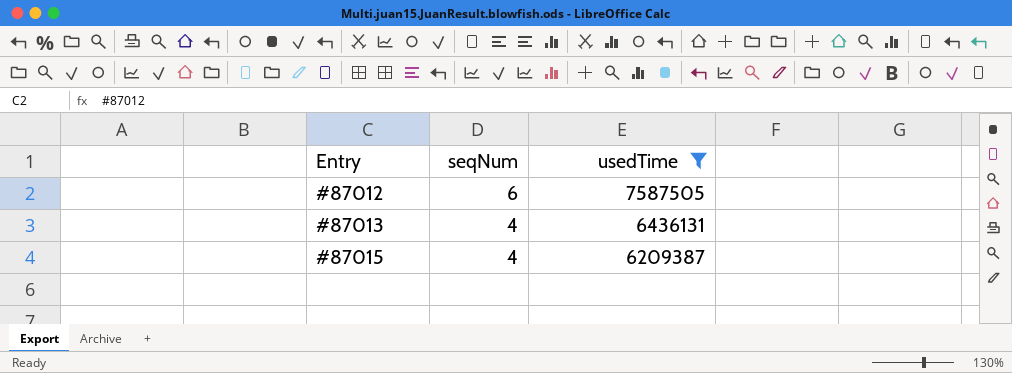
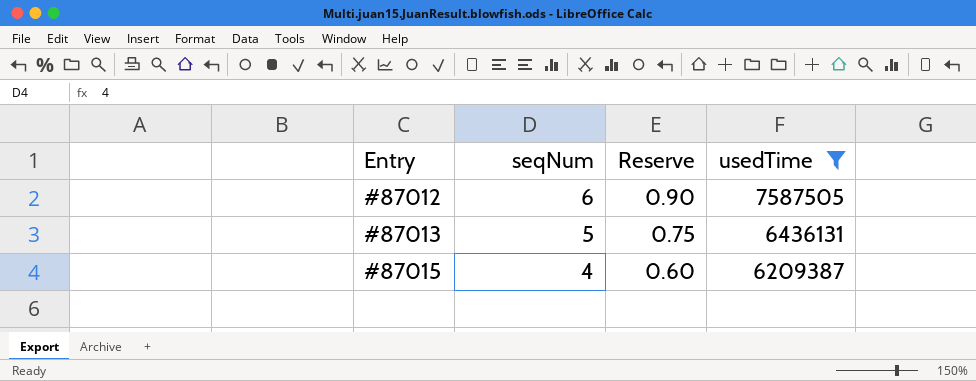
column Reserve | formula: none -> [seqNum] * 0.15
#87013 | seqNum: 4 -> 5

